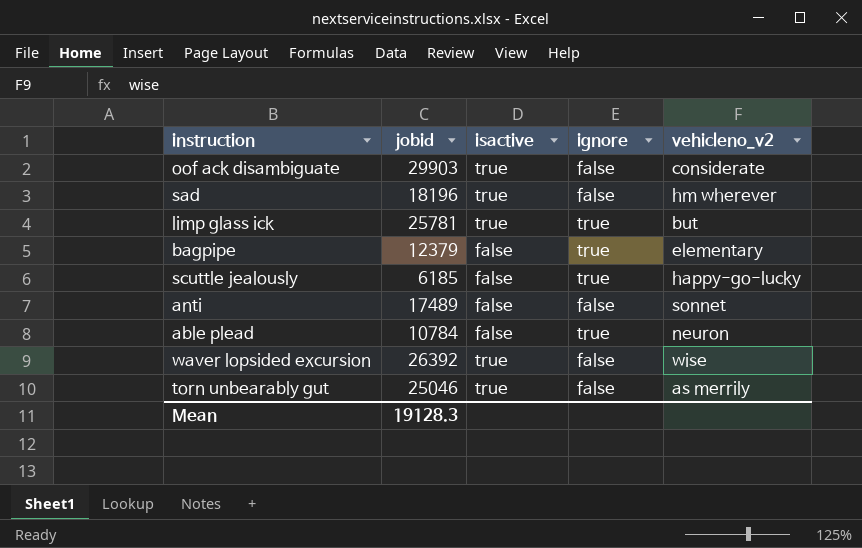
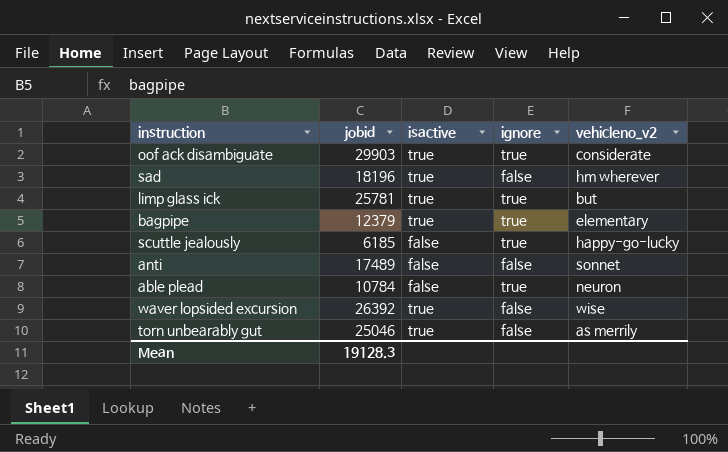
oof ack disambiguate | ignore: false -> true
bagpipe | isactive: false -> true

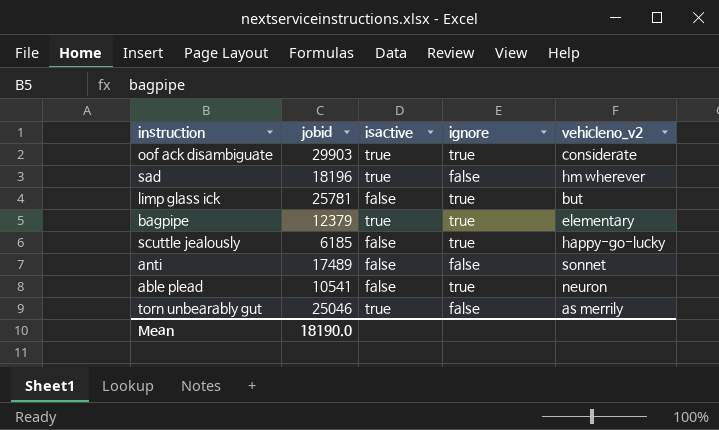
row waver lopsided excursion: 26392 | true | false | wise -> none
limp glass ick | isactive: true -> false
able plead | jobid: 10784 -> 10541
Mean | jobid: 19128.3 -> 18190.0

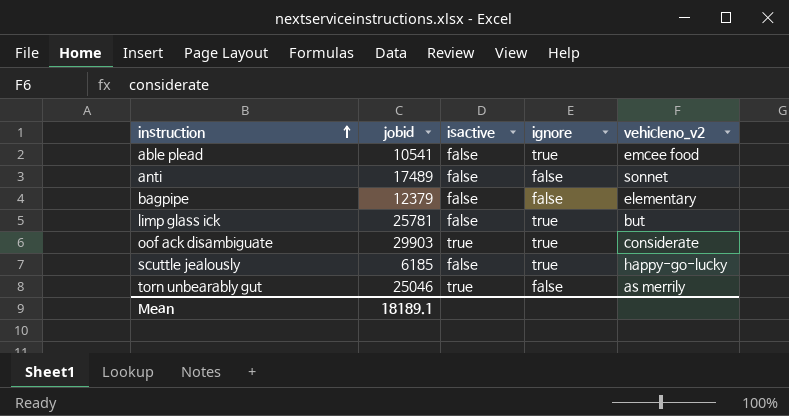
row order: none -> instruction ascending
row sad: 18196 | true | false | hm wherever -> none
able plead | vehicleno_v2: neuron -> emcee food
bagpipe | isactive: true -> false
bagpipe | ignore: true -> false
Mean | jobid: 18190.0 -> 18189.1

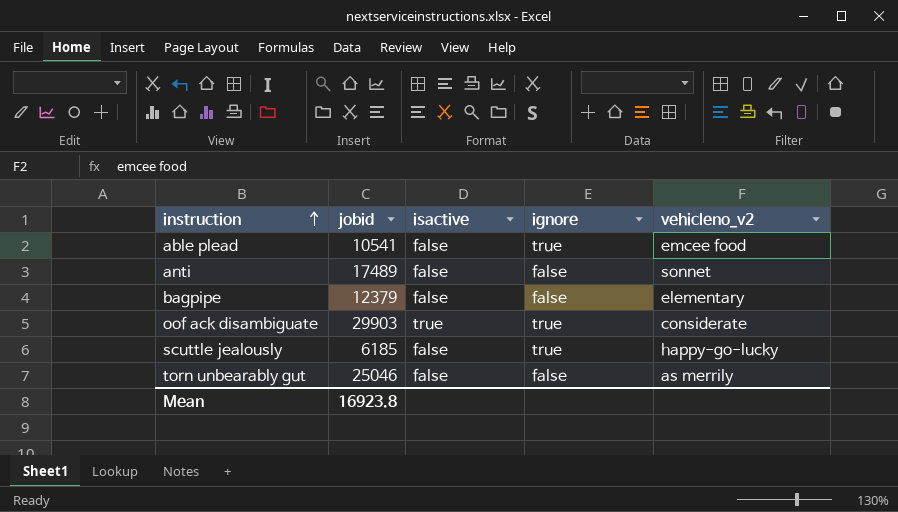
row limp glass ick: 25781 | false | true | but -> none
torn unbearably gut | isactive: true -> false
Mean | jobid: 18189.1 -> 16923.8

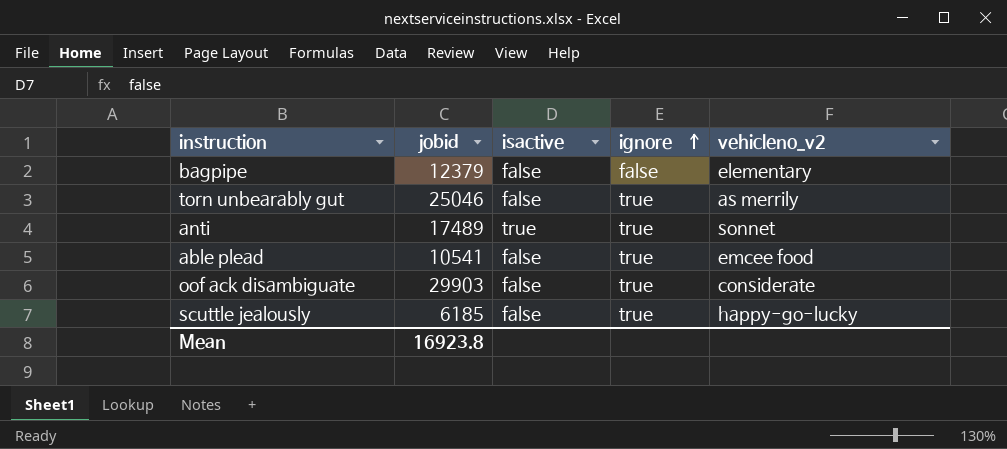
row order: instruction ascending -> ignore ascending
torn unbearably gut | ignore: false -> true
anti | isactive: false -> true
anti | ignore: false -> true
oof ack disambiguate | isactive: true -> false

